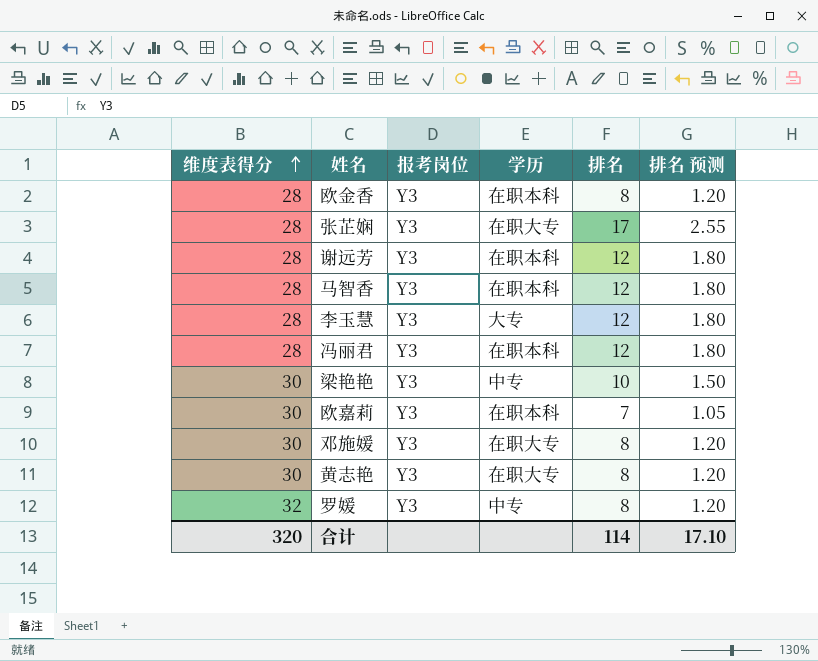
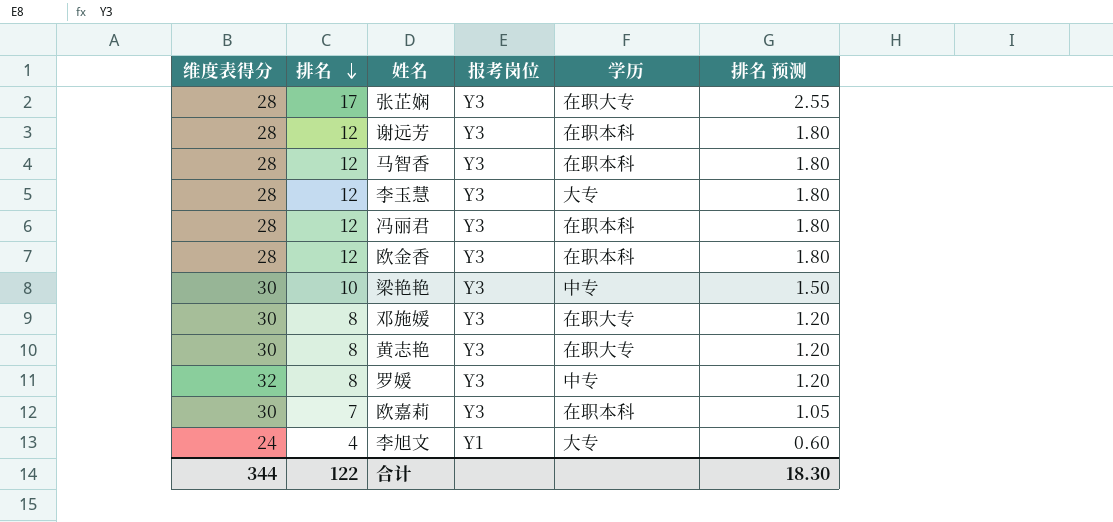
row order: 维度表得分 ascending -> 排名 descending
column 排名 | position: 5 -> 2
欧金香 | 排名: 8 -> 12
欧金香 | 排名 预测: 1.20 -> 1.80
row 李旭文: none -> 24 | 4 | Y1 | 大专 | 0.60
合计 | 维度表得分: 320 -> 344
合计 | 排名: 114 -> 122
合计 | 排名 预测: 17.10 -> 18.30

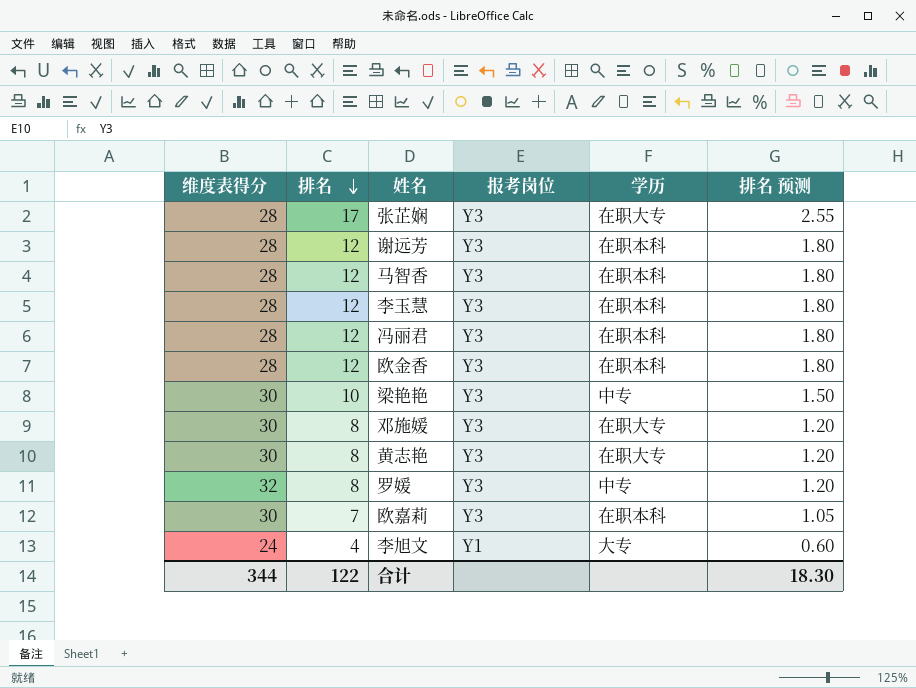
李玉慧 | 学历: 大专 -> 在职本科

